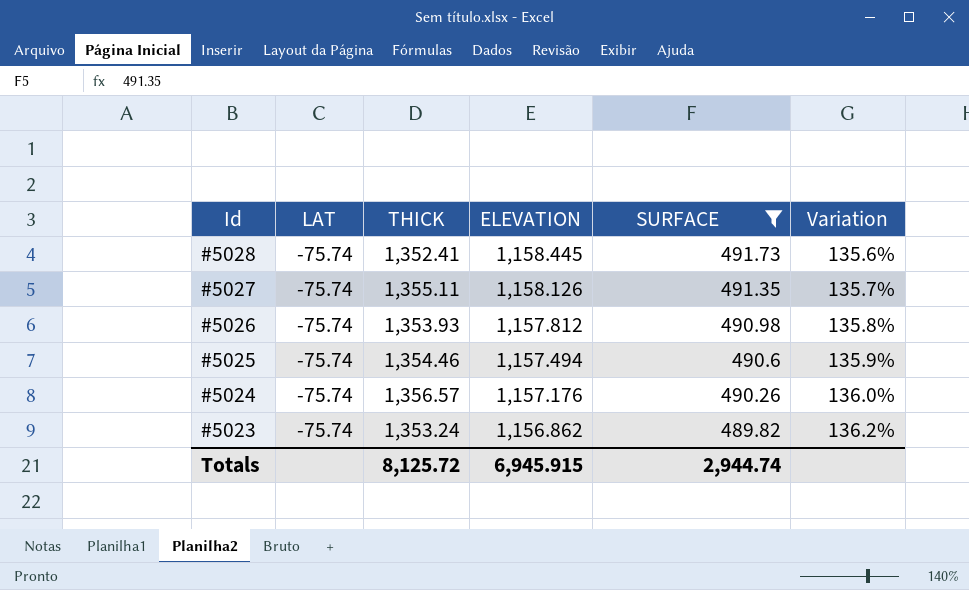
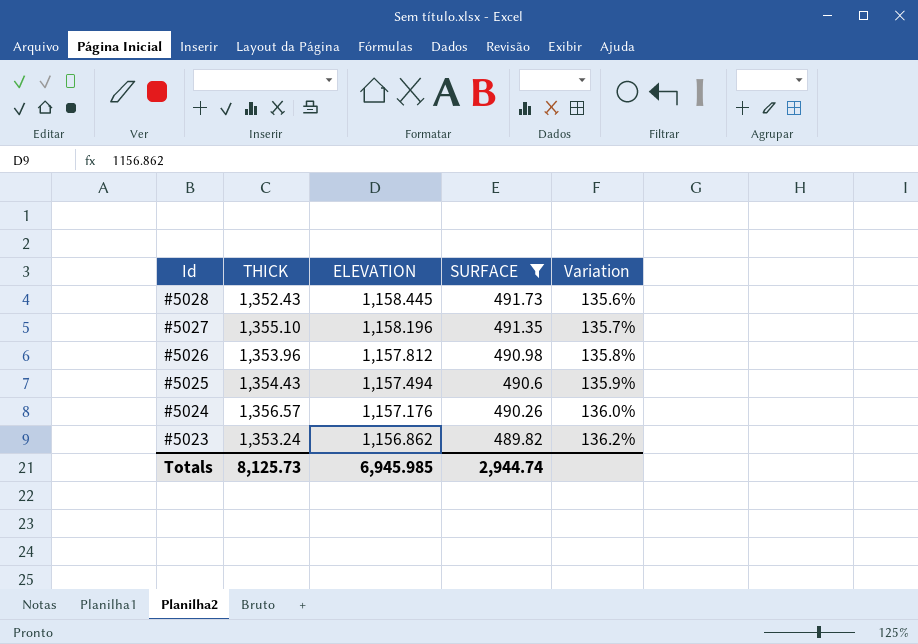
column LAT | position: 2 -> none
#5028 | THICK: 1,352.41 -> 1,352.43
#5027 | THICK: 1,355.11 -> 1,355.10
#5027 | ELEVATION: 1,158.126 -> 1,158.196
#5026 | THICK: 1,353.93 -> 1,353.96
#5025 | THICK: 1,354.46 -> 1,354.43
Totals | THICK: 8,125.72 -> 8,125.73
Totals | ELEVATION: 6,945.915 -> 6,945.985

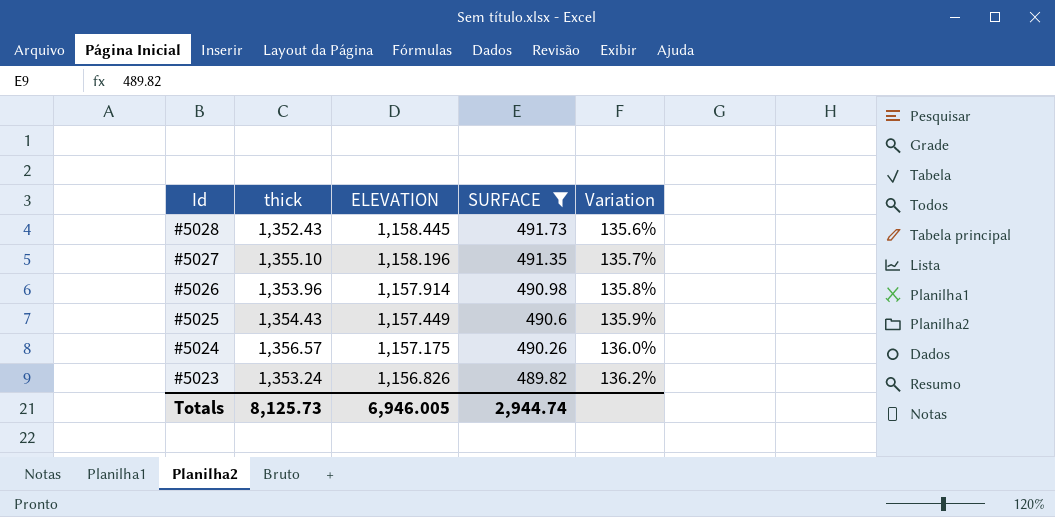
column name: THICK -> thick
#5026 | ELEVATION: 1,157.812 -> 1,157.914
#5025 | ELEVATION: 1,157.494 -> 1,157.449
#5024 | ELEVATION: 1,157.176 -> 1,157.175
#5023 | ELEVATION: 1,156.862 -> 1,156.826
Totals | ELEVATION: 6,945.985 -> 6,946.005

